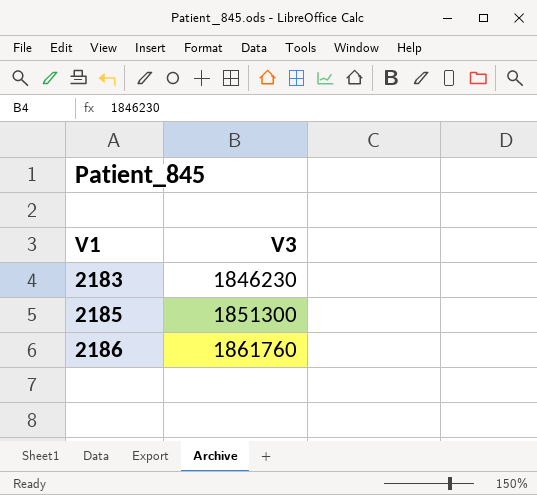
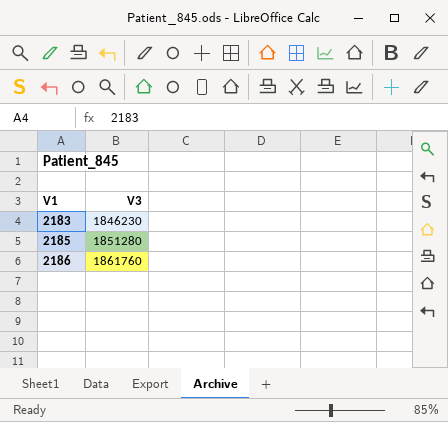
2185 | V3: 1851300 -> 1851280

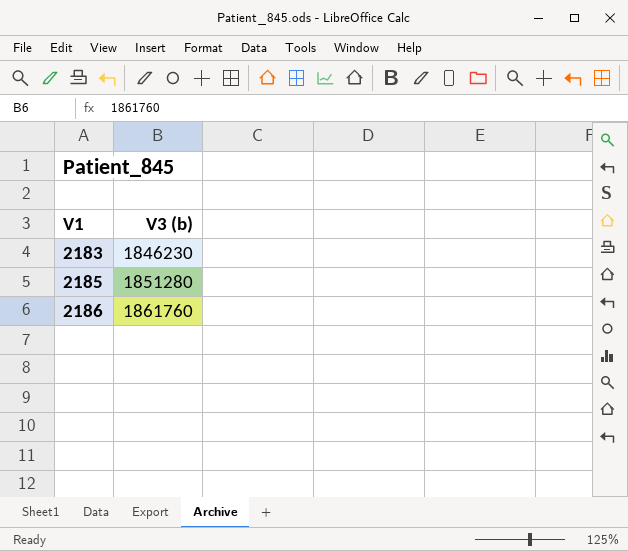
column name: V3 -> V3 (b)

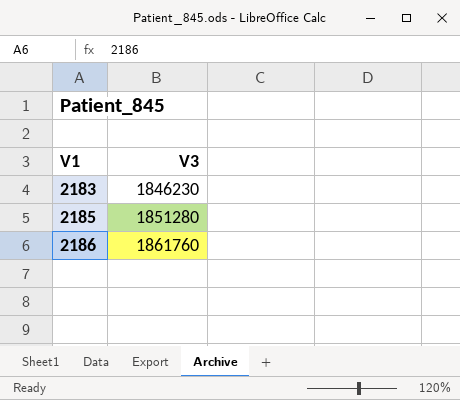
column name: V3 (b) -> V3

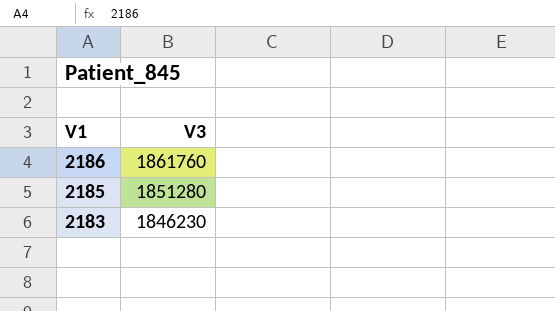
row order: V1 ascending -> V1 descending

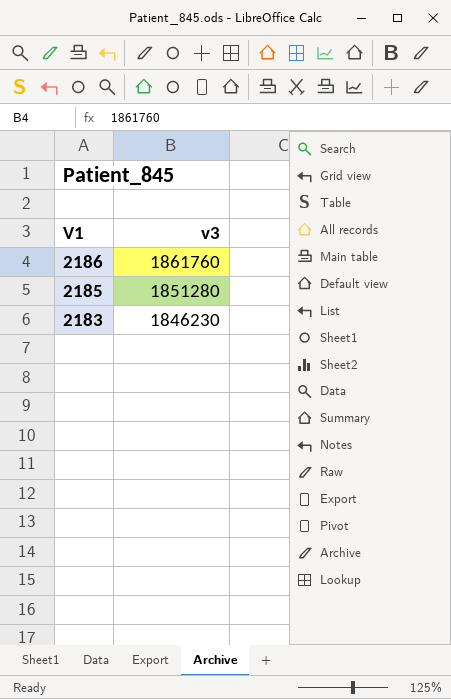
column name: V3 -> v3

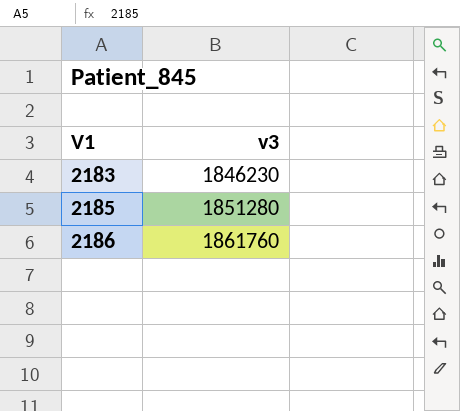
row order: V1 descending -> V1 ascending

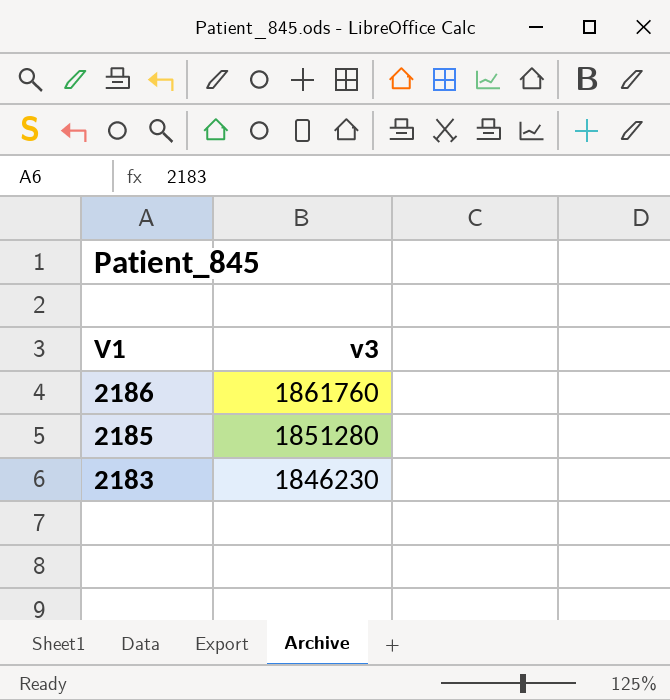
row order: V1 ascending -> V1 descending

